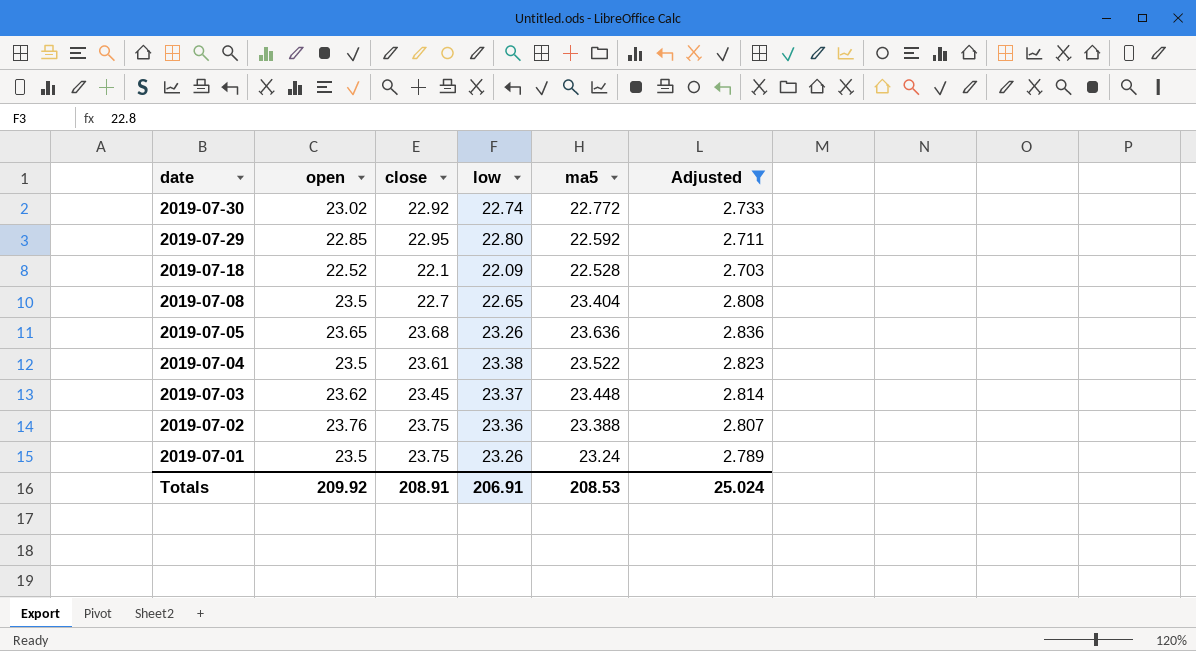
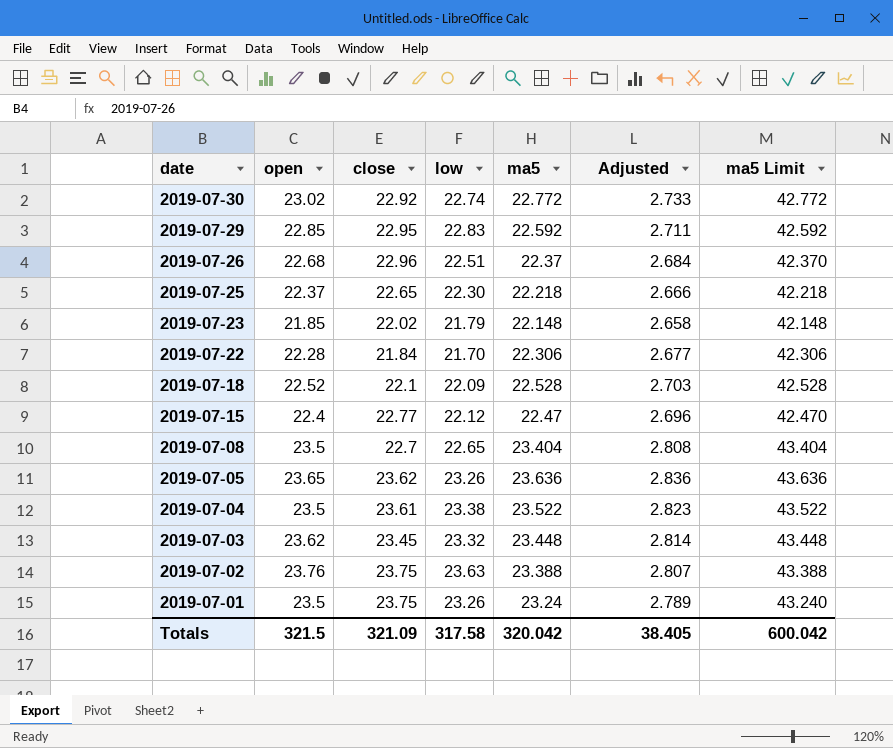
filter: Adjusted >= 2.703 -> none
column ma5 Limit | formula: none -> [ma5] + 20
2019-07-29 | low: 22.80 -> 22.83
2019-07-05 | close: 23.68 -> 23.62
2019-07-03 | low: 23.37 -> 23.32
2019-07-02 | low: 23.36 -> 23.63
Totals | open: 209.92 -> 321.5
Totals | close: 208.91 -> 321.09
Totals | low: 206.91 -> 317.58
Totals | ma5: 208.53 -> 320.042
Totals | Adjusted: 25.024 -> 38.405

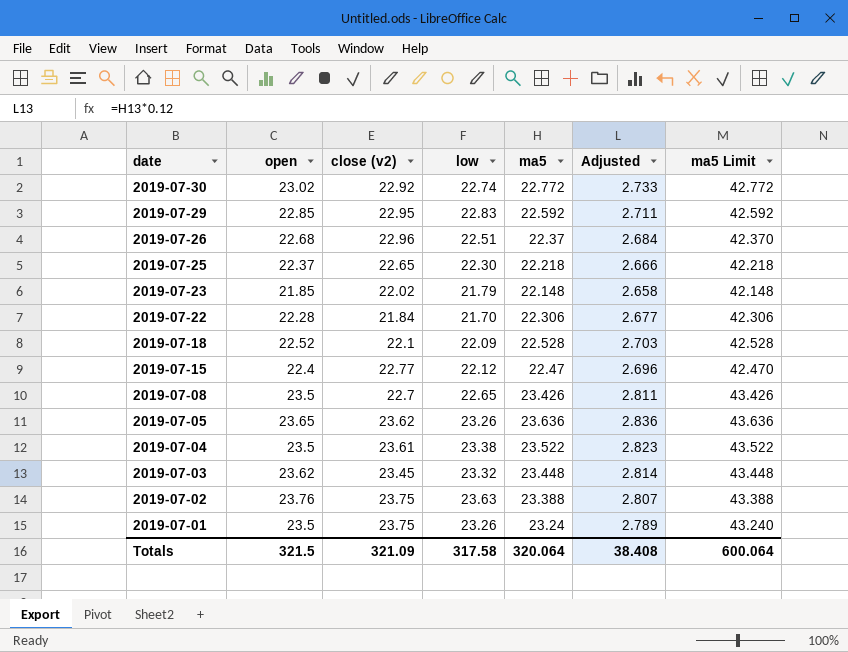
column name: close -> close (v2)
2019-07-08 | ma5: 23.404 -> 23.426
2019-07-08 | Adjusted: 2.808 -> 2.811
2019-07-08 | ma5 Limit: 43.404 -> 43.426
Totals | ma5: 320.042 -> 320.064
Totals | Adjusted: 38.405 -> 38.408
Totals | ma5 Limit: 600.042 -> 600.064

